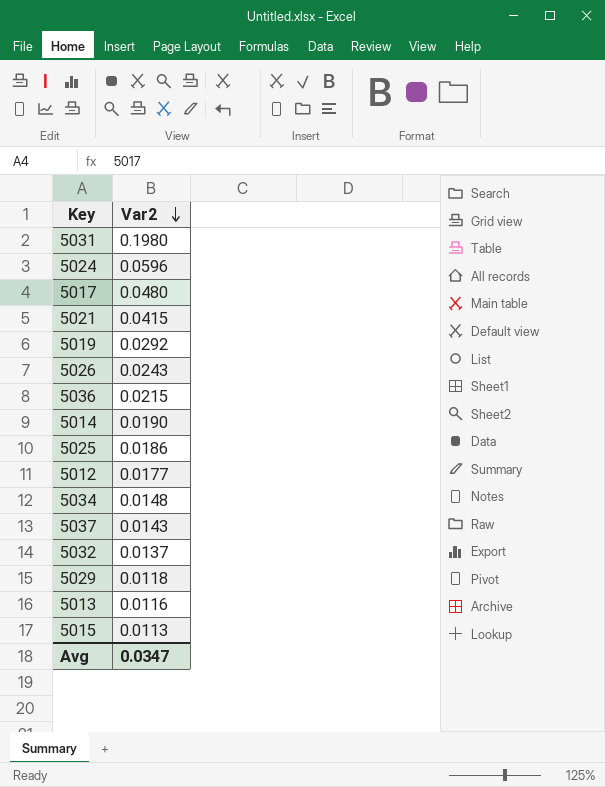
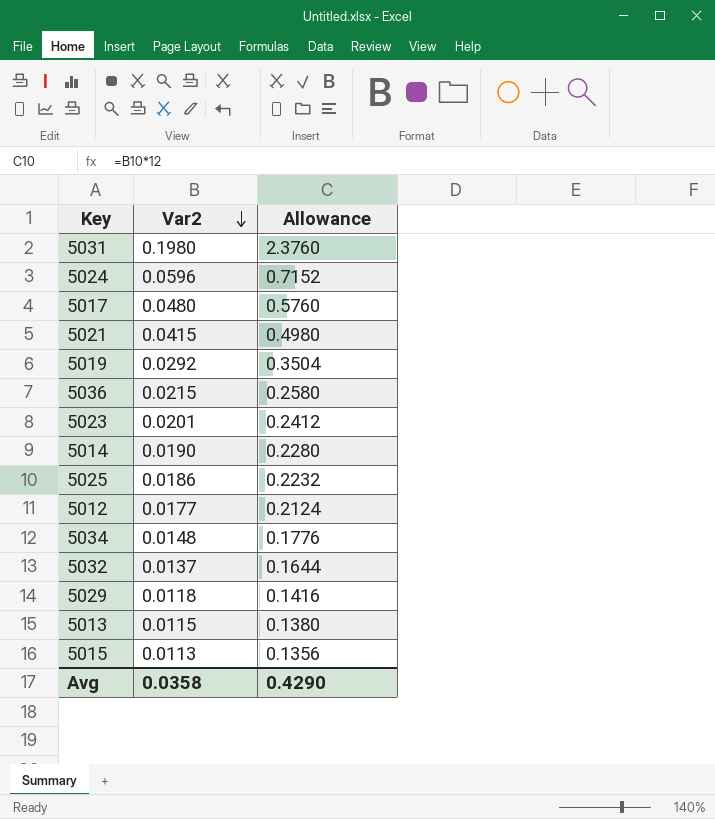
column Allowance | formula: none -> [Var2] * 12
row 5026: 0.0243 -> none
row 5037: 0.0143 -> none
row 5023: none -> 0.0201 | 0.2412
5013 | Var2: 0.0116 -> 0.0115
Avg | Var2: 0.0347 -> 0.0358

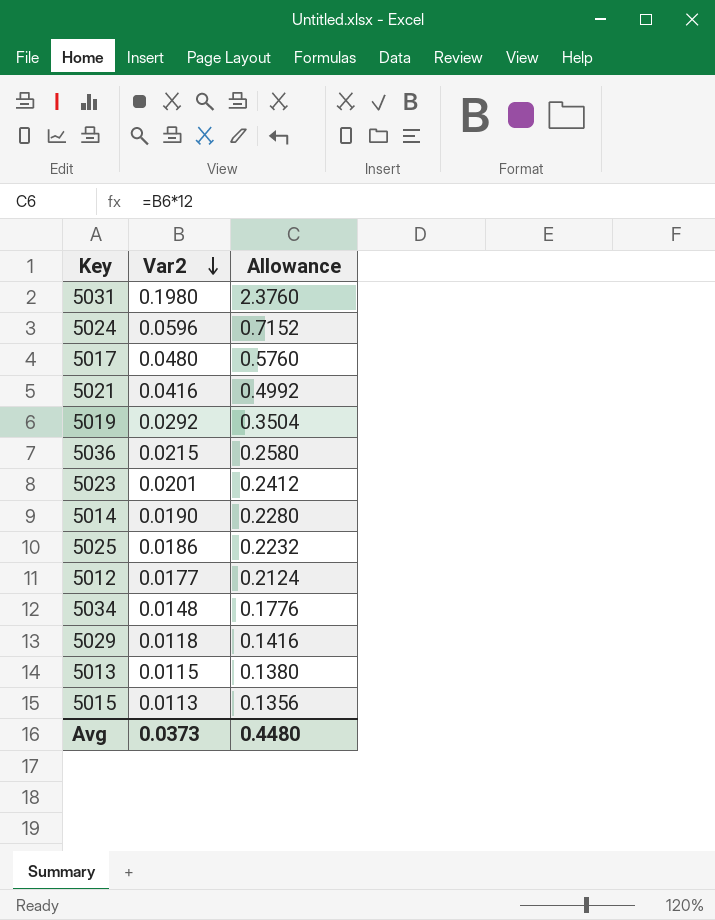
row 5032: 0.0137 | 0.1644 -> none
5021 | Var2: 0.0415 -> 0.0416
5021 | Allowance: 0.4980 -> 0.4992
Avg | Var2: 0.0358 -> 0.0373
Avg | Allowance: 0.4290 -> 0.4480

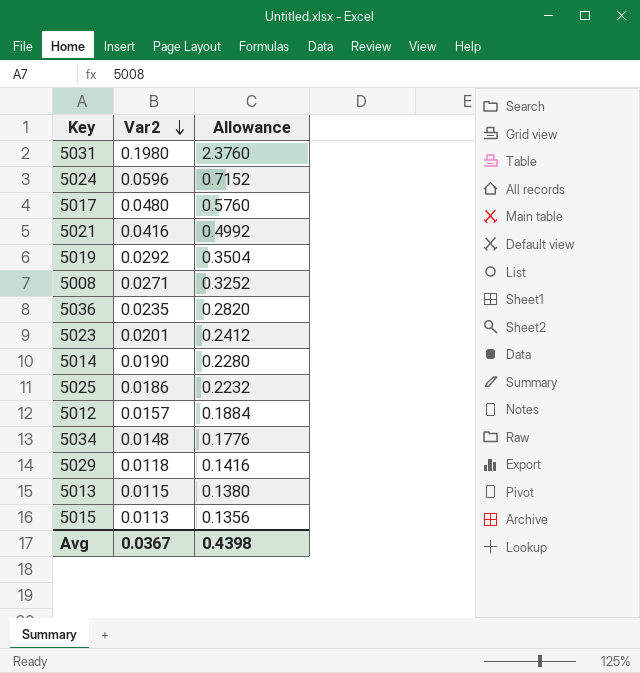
row 5008: none -> 0.0271 | 0.3252
5036 | Var2: 0.0215 -> 0.0235
5036 | Allowance: 0.2580 -> 0.2820
5012 | Var2: 0.0177 -> 0.0157
5012 | Allowance: 0.2124 -> 0.1884
Avg | Var2: 0.0373 -> 0.0367
Avg | Allowance: 0.4480 -> 0.4398

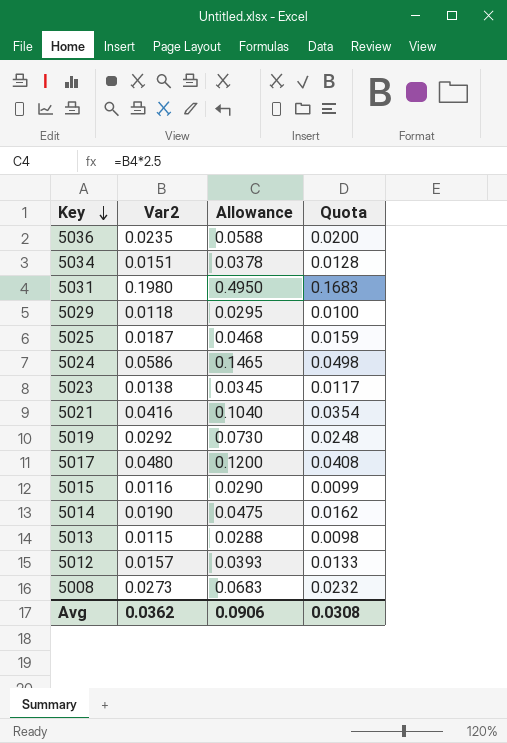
row order: Var2 descending -> Key descending
column Allowance | formula: [Var2] * 12 -> [Var2] * 2.5
column Quota | formula: none -> [Var2] * 0.85
5034 | Var2: 0.0148 -> 0.0151
5025 | Var2: 0.0186 -> 0.0187
5024 | Var2: 0.0596 -> 0.0586
5023 | Var2: 0.0201 -> 0.0138
5015 | Var2: 0.0113 -> 0.0116
5008 | Var2: 0.0271 -> 0.0273
Avg | Var2: 0.0367 -> 0.0362
Avg | Allowance: 0.4398 -> 0.0906

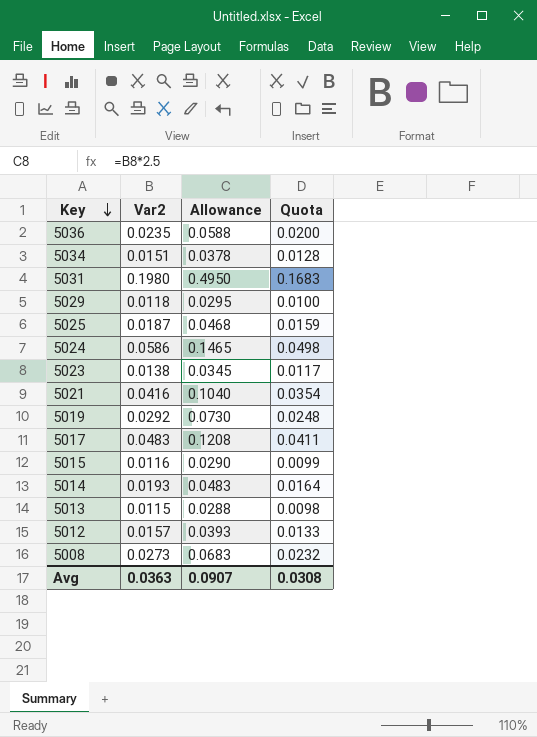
5017 | Var2: 0.0480 -> 0.0483
5017 | Allowance: 0.1200 -> 0.1208
5017 | Quota: 0.0408 -> 0.0411
5014 | Var2: 0.0190 -> 0.0193
5014 | Allowance: 0.0475 -> 0.0483
5014 | Quota: 0.0162 -> 0.0164
Avg | Var2: 0.0362 -> 0.0363
Avg | Allowance: 0.0906 -> 0.0907

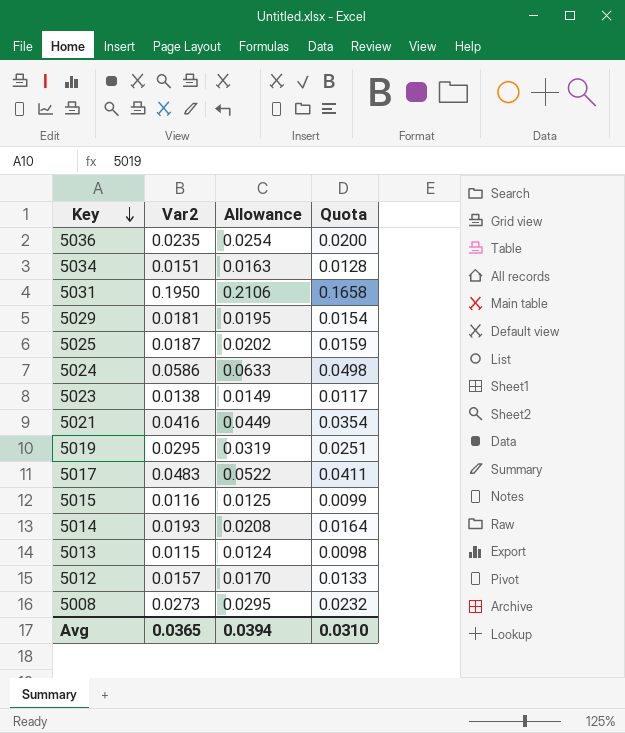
column Allowance | formula: [Var2] * 2.5 -> [Var2] * 1.08
5031 | Var2: 0.1980 -> 0.1950
5031 | Quota: 0.1683 -> 0.1658
5029 | Var2: 0.0118 -> 0.0181
5029 | Quota: 0.0100 -> 0.0154
5019 | Var2: 0.0292 -> 0.0295
5019 | Quota: 0.0248 -> 0.0251
Avg | Var2: 0.0363 -> 0.0365
Avg | Allowance: 0.0907 -> 0.0394
Avg | Quota: 0.0308 -> 0.0310

